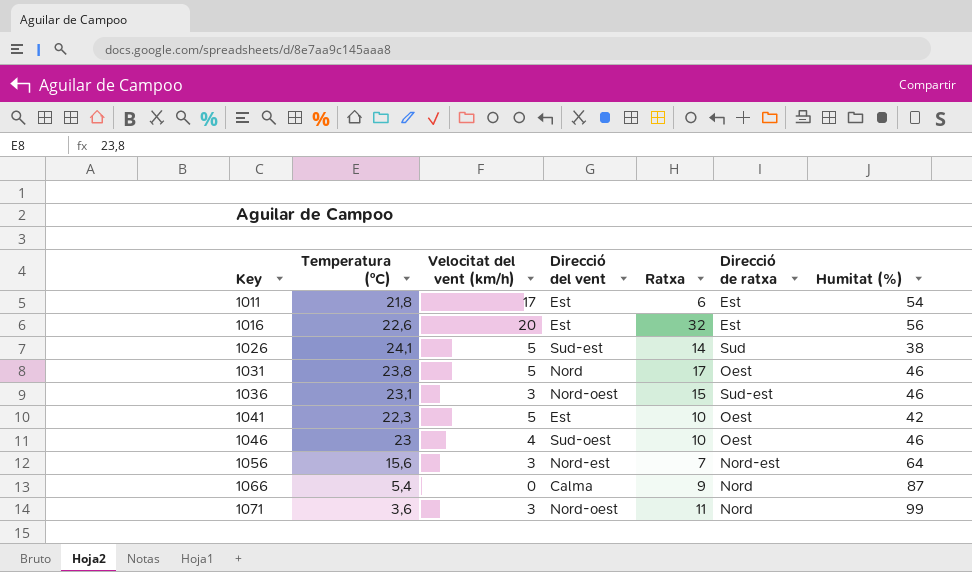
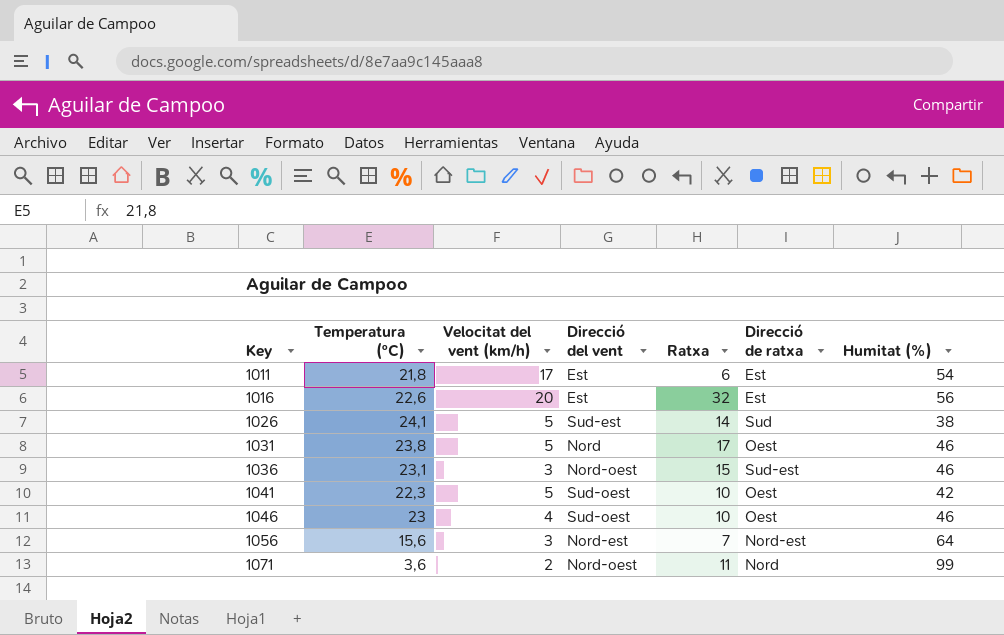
row 1066: 5,4 | 0 | Calma | 9 | Nord | 87 -> none
1041 | Direcció del vent: Est -> Sud-oest
1071 | Velocitat del vent (km/h): 3 -> 2

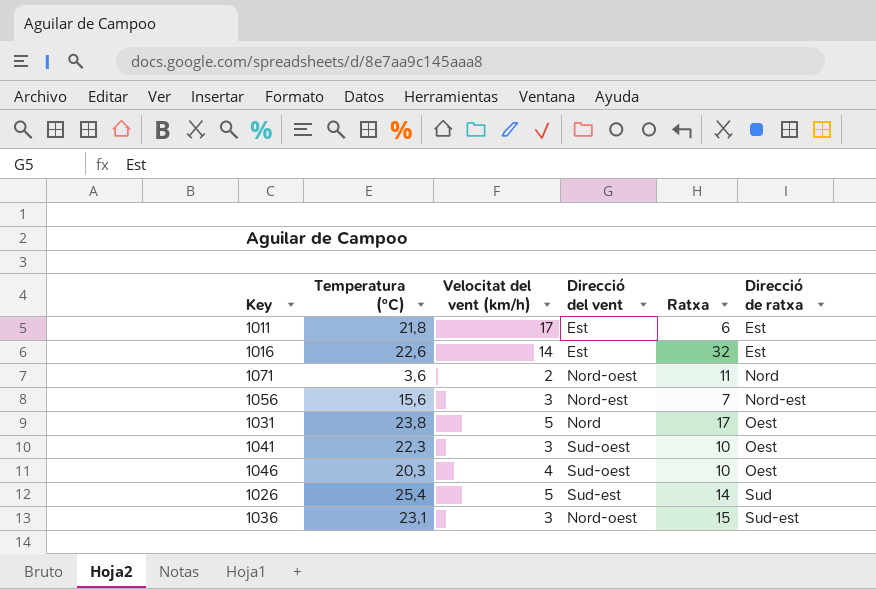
row order: Key ascending -> Direcció de ratxa ascending
column Humitat (%) | position: 7 -> none
1016 | Velocitat del vent (km/h): 20 -> 14
1041 | Velocitat del vent (km/h): 5 -> 3
1046 | Temperatura (ºC): 23 -> 20,3
1026 | Temperatura (ºC): 24,1 -> 25,4

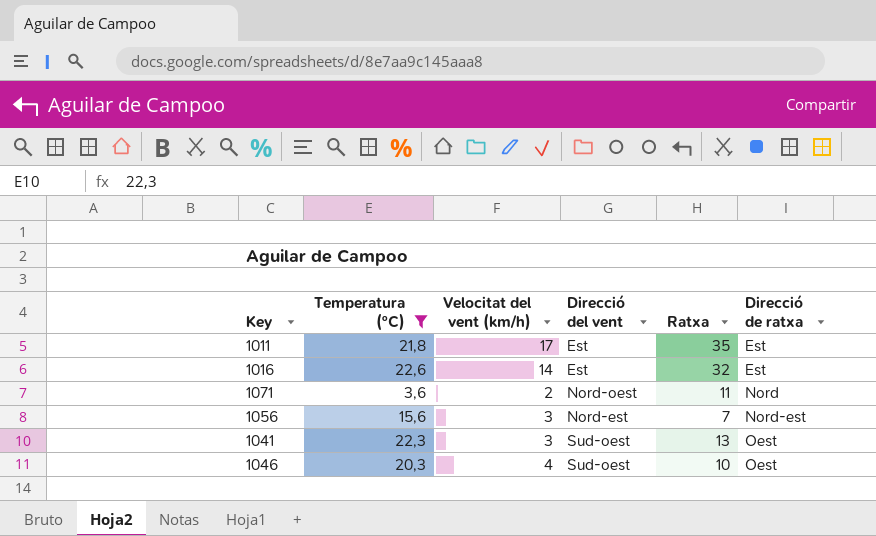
filter: none -> Temperatura (ºC) <= 22,6
1011 | Ratxa: 6 -> 35
1041 | Ratxa: 10 -> 13

